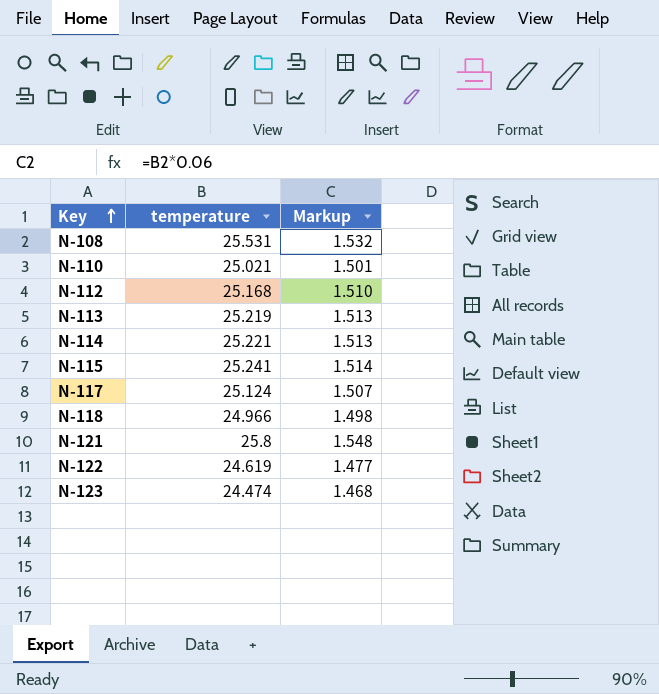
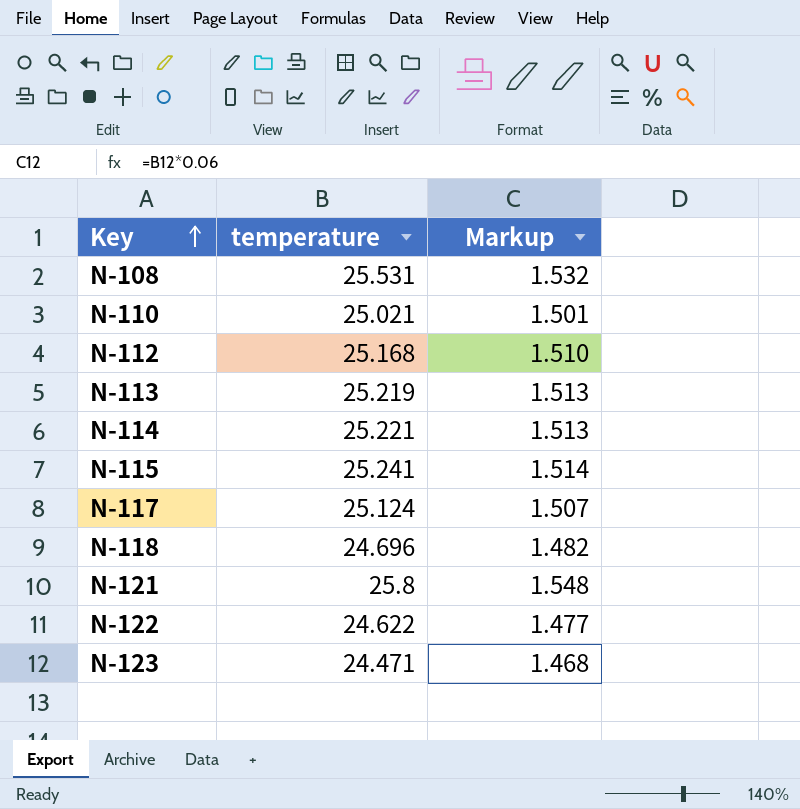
N-118 | temperature: 24.966 -> 24.696
N-118 | Markup: 1.498 -> 1.482
N-122 | temperature: 24.619 -> 24.622
N-123 | temperature: 24.474 -> 24.471

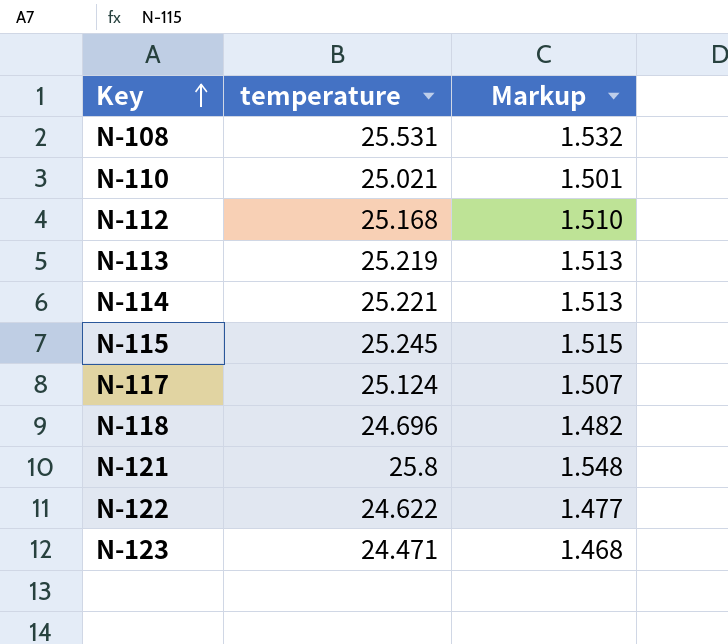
N-115 | temperature: 25.241 -> 25.245
N-115 | Markup: 1.514 -> 1.515

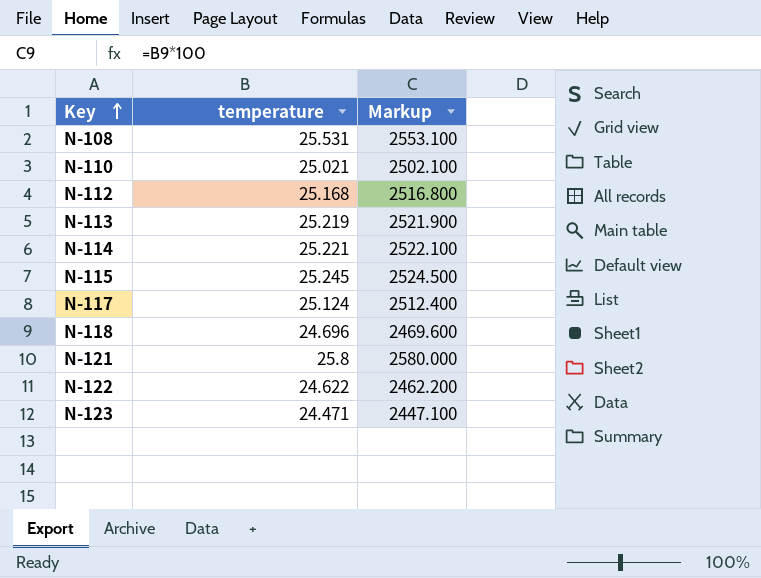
column Markup | formula: [temperature] * 0.06 -> [temperature] * 100

